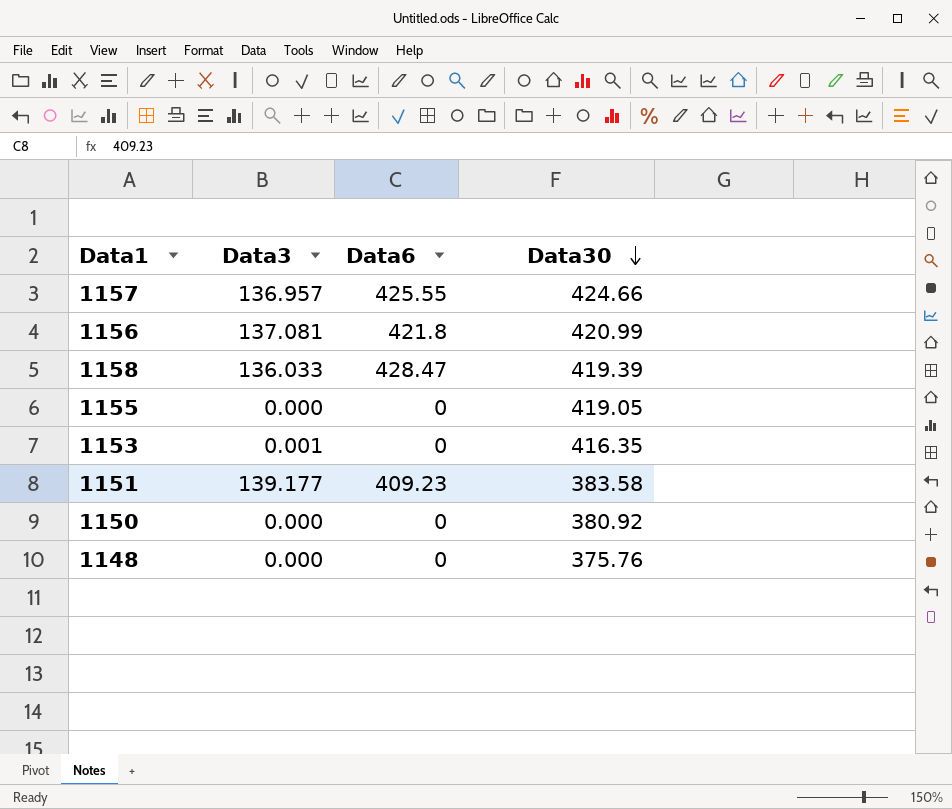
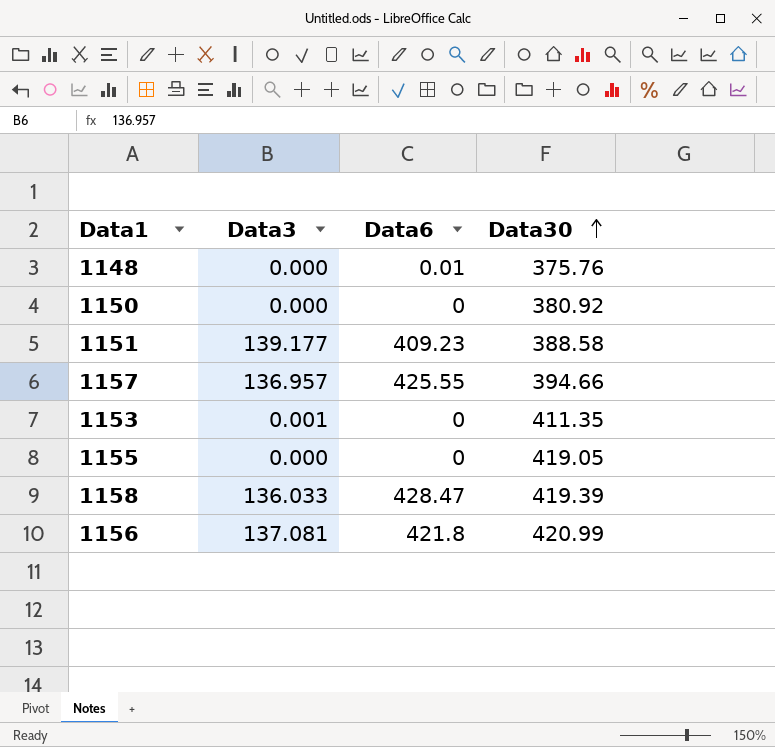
row order: Data30 descending -> Data30 ascending
1148 | Data6: 0 -> 0.01
1151 | Data30: 383.58 -> 388.58
1157 | Data30: 424.66 -> 394.66
1153 | Data30: 416.35 -> 411.35

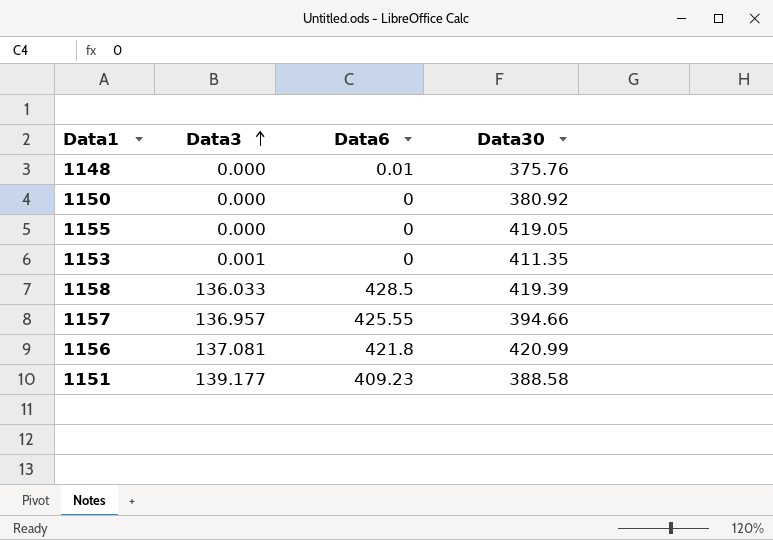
row order: Data30 ascending -> Data3 ascending
1158 | Data6: 428.47 -> 428.5

